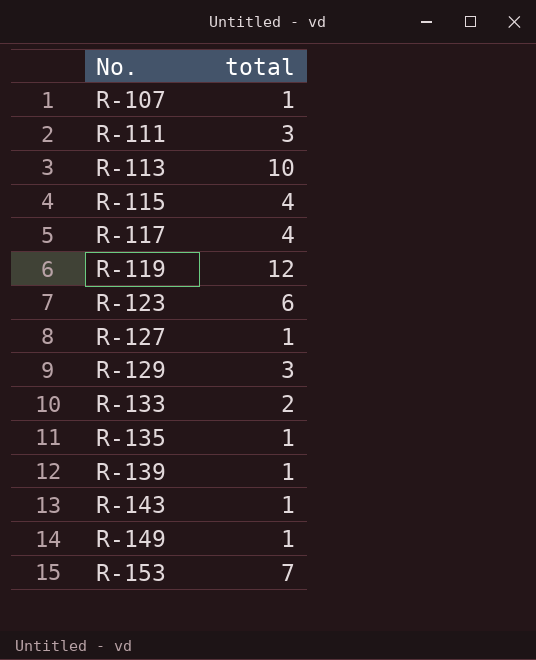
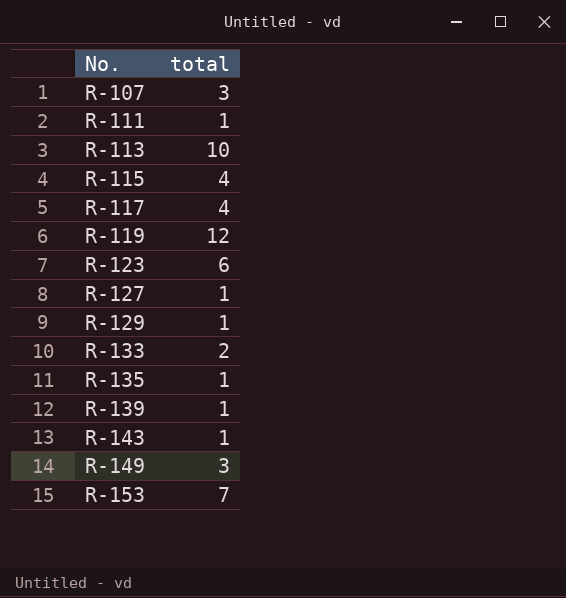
R-107 | total: 1 -> 3
R-111 | total: 3 -> 1
R-129 | total: 3 -> 1
R-149 | total: 1 -> 3

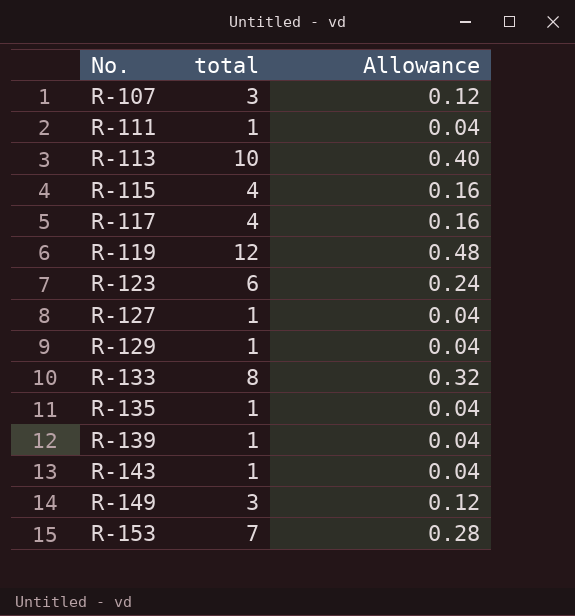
column Allowance | formula: none -> [total] * 0.04
R-133 | total: 2 -> 8

